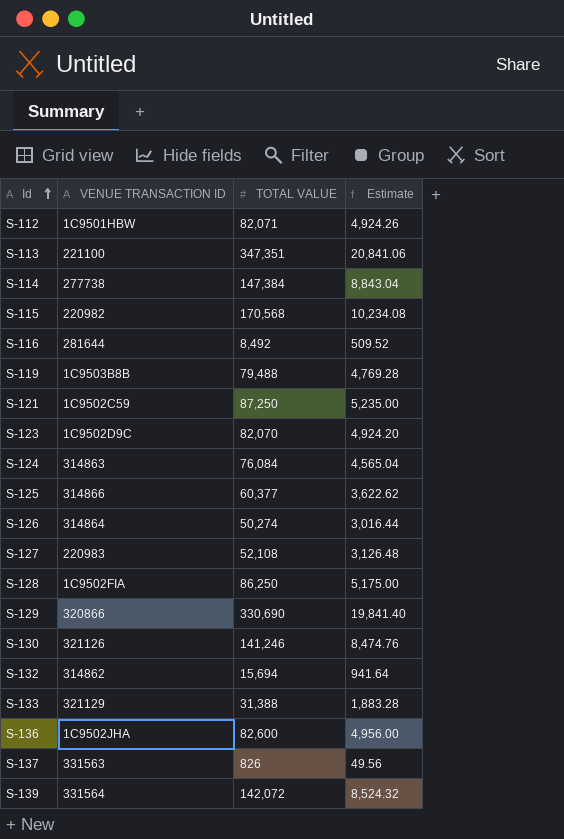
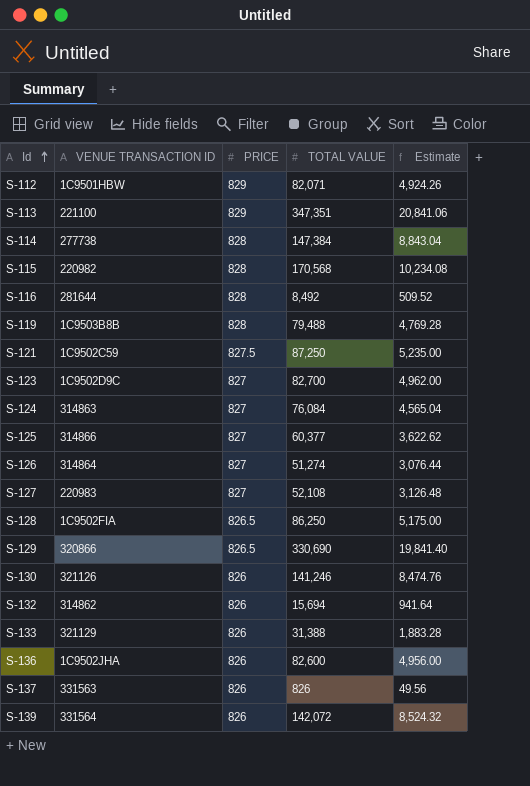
column PRICE | position: none -> 3
S-123 | TOTAL VALUE: 82,070 -> 82,700
S-123 | Estimate: 4,924.20 -> 4,962.00
S-126 | TOTAL VALUE: 50,274 -> 51,274
S-126 | Estimate: 3,016.44 -> 3,076.44

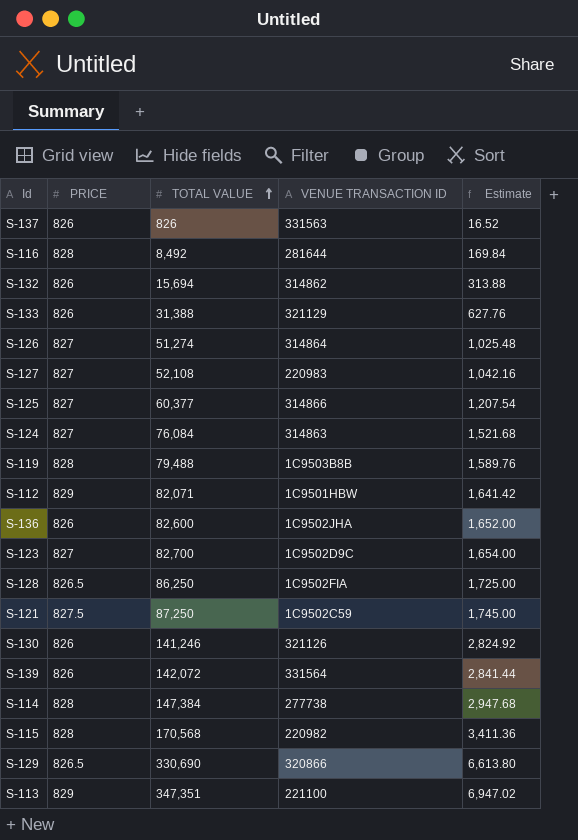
row order: Id ascending -> TOTAL VALUE ascending
column VENUE TRANSACTION ID | position: 2 -> 4
column Estimate | formula: [TOTAL VALUE] * 0.06 -> [TOTAL VALUE] * 0.02

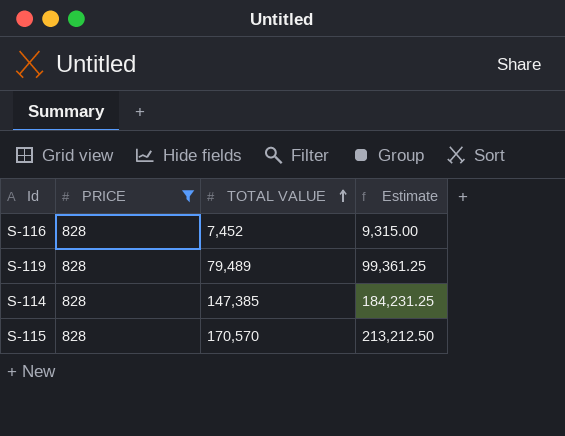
filter: none -> PRICE = 828
column VENUE TRANSACTION ID | position: 4 -> none
column Estimate | formula: [TOTAL VALUE] * 0.02 -> [TOTAL VALUE] * 1.25
S-116 | TOTAL VALUE: 8,492 -> 7,452
S-119 | TOTAL VALUE: 79,488 -> 79,489
S-114 | TOTAL VALUE: 147,384 -> 147,385
S-115 | TOTAL VALUE: 170,568 -> 170,570

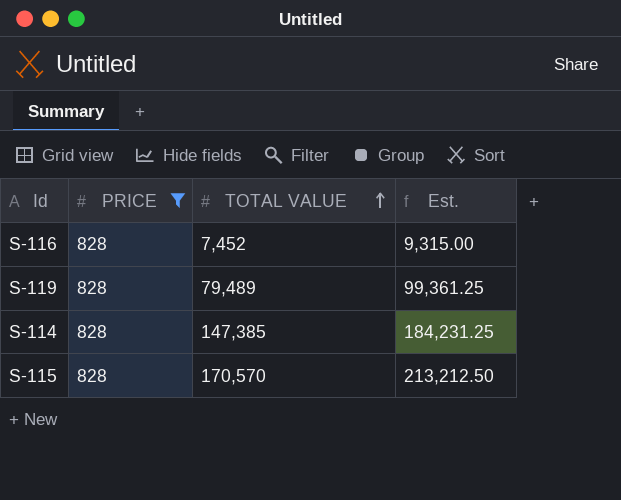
column name: Estimate -> Est.

